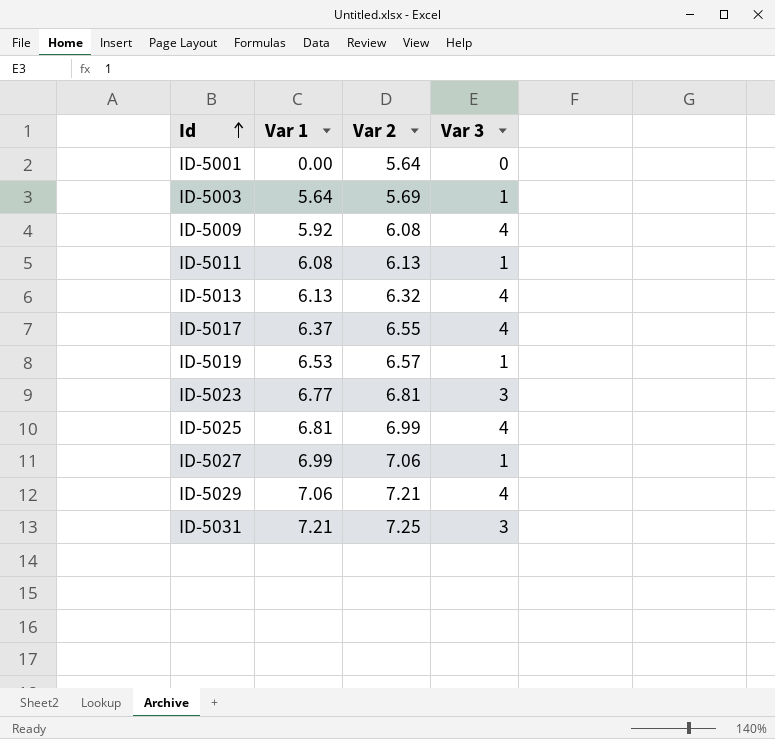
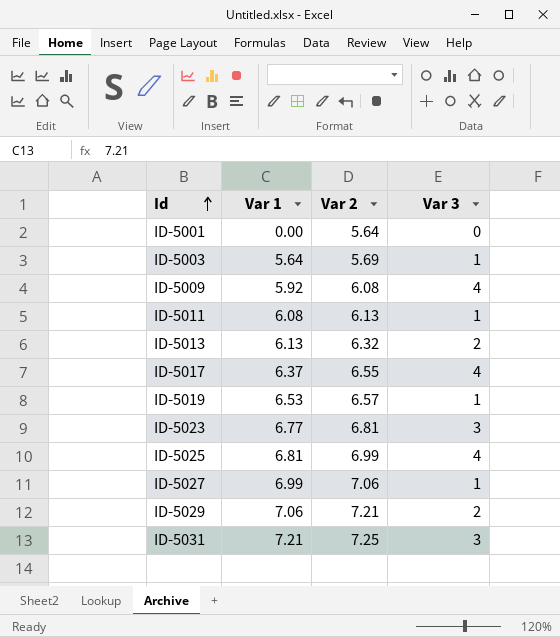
ID-5013 | Var 3: 4 -> 2
ID-5029 | Var 3: 4 -> 2

